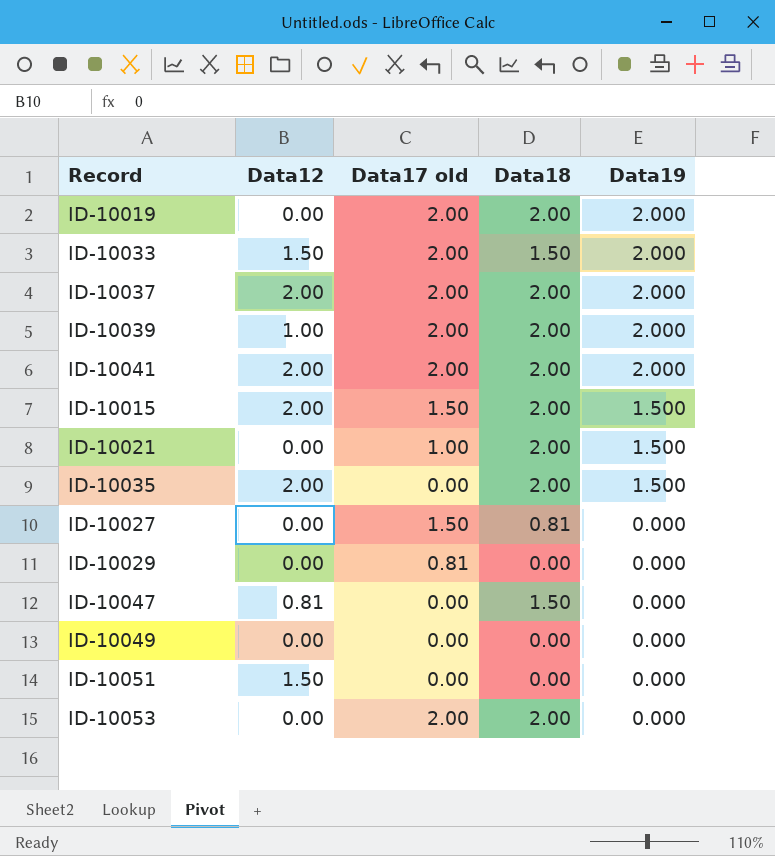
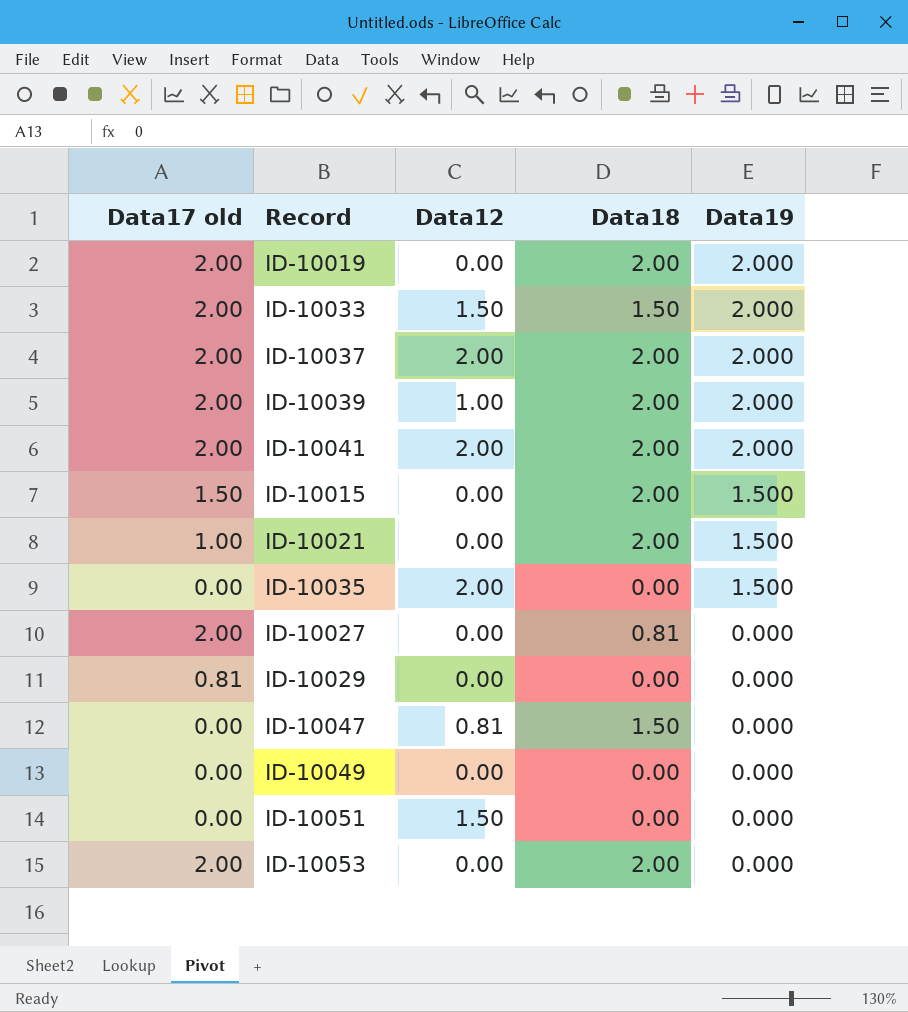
column Data17 old | position: 3 -> 1
ID-10015 | Data12: 2.00 -> 0.00
ID-10035 | Data18: 2.00 -> 0.00
ID-10027 | Data17 old: 1.50 -> 2.00

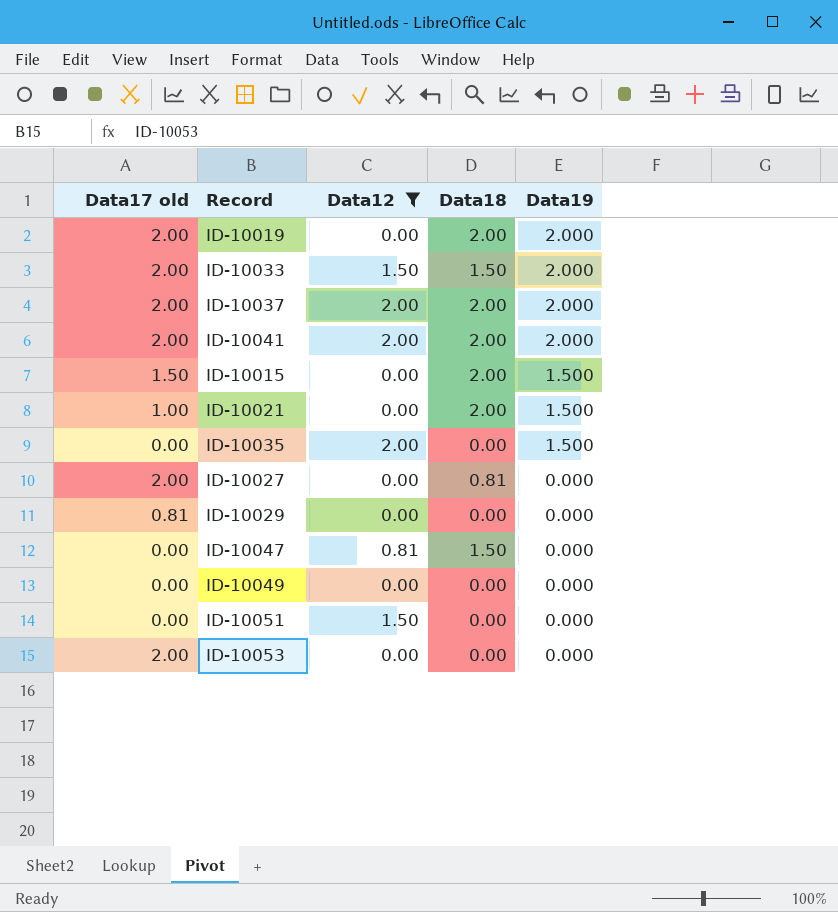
filter: none -> Data12 != 1.00
ID-10053 | Data18: 2.00 -> 0.00

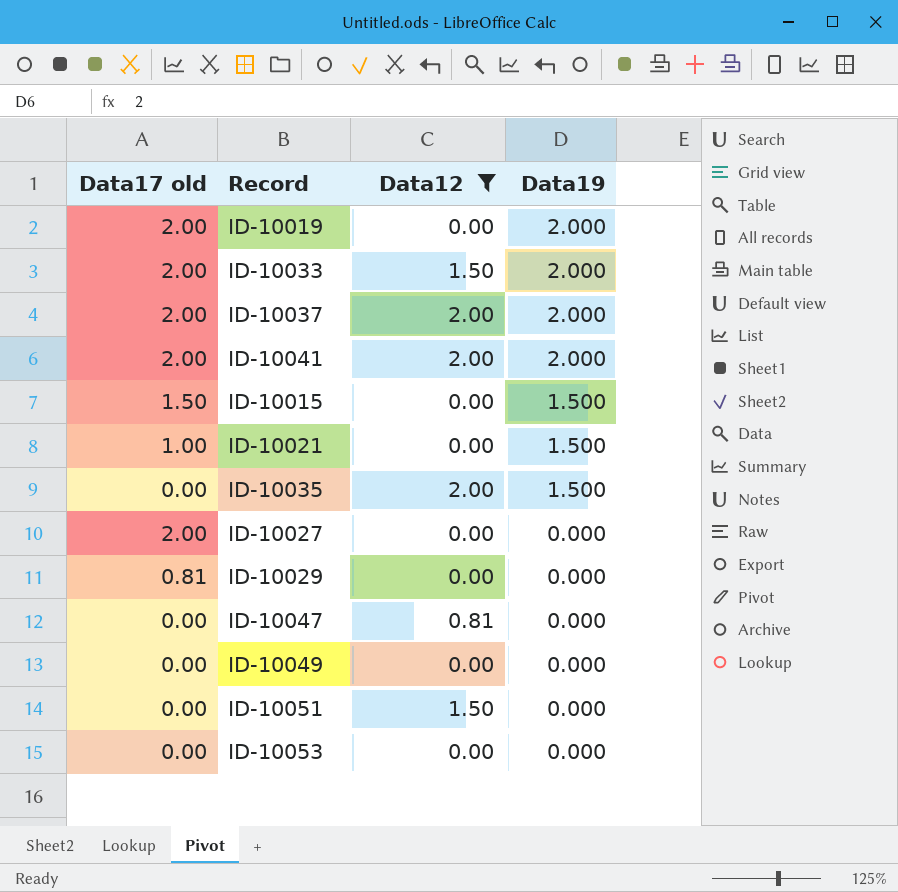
column Data18 | position: 4 -> none
ID-10053 | Data17 old: 2.00 -> 0.00

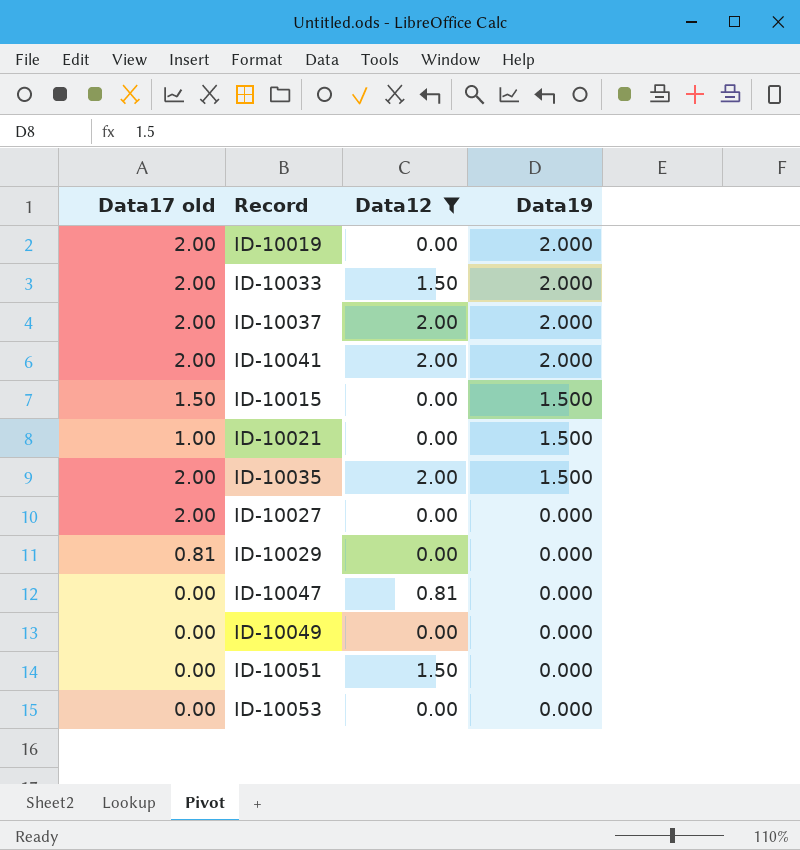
ID-10035 | Data17 old: 0.00 -> 2.00

